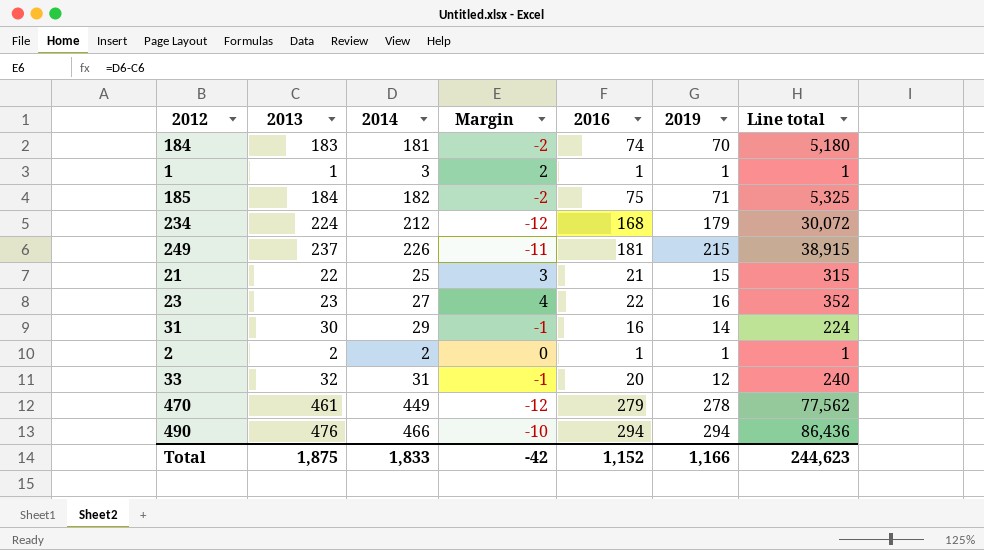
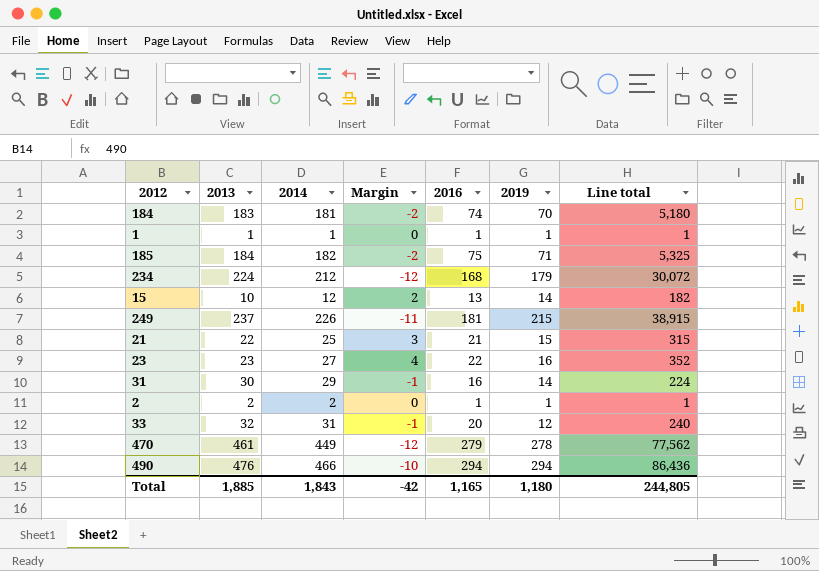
1 | 2014: 3 -> 1
1 | Margin: 2 -> 0
row 15: none -> 10 | 12 | 2 | 13 | 14 | 182
Total | 2013: 1,875 -> 1,885
Total | 2014: 1,833 -> 1,843
Total | 2016: 1,152 -> 1,165
Total | 2019: 1,166 -> 1,180
Total | Line total: 244,623 -> 244,805

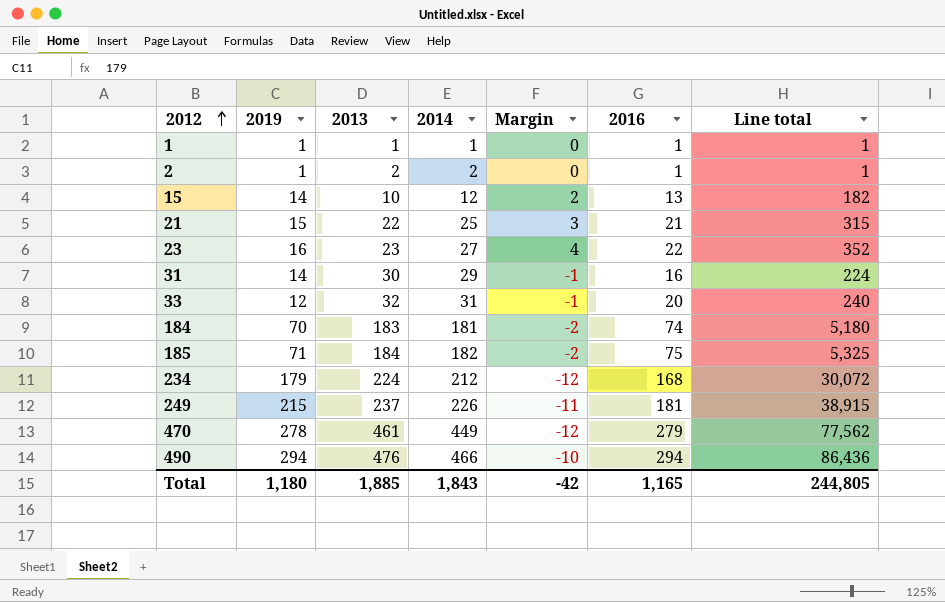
row order: none -> 2012 ascending
column 2019 | position: 6 -> 2

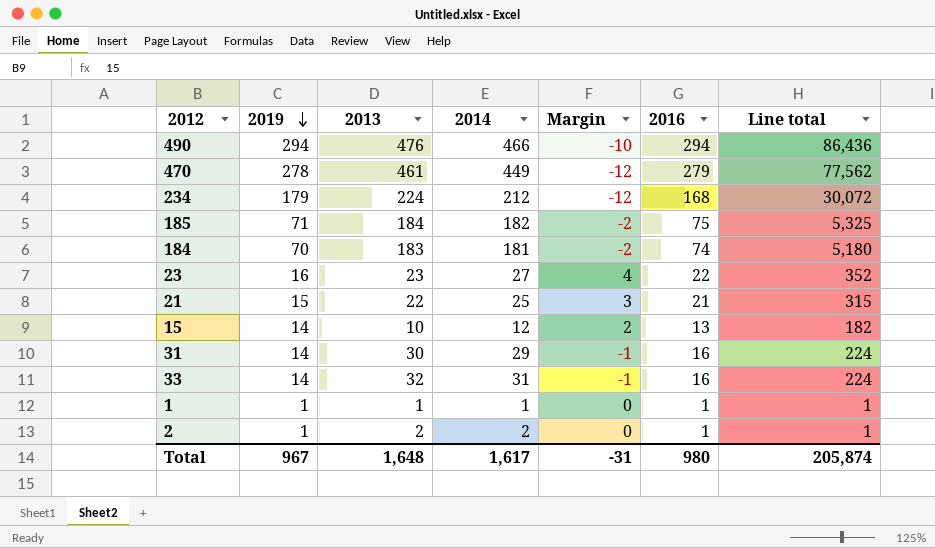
row order: 2012 ascending -> 2019 descending
row 249: 215 | 237 | 226 | -11 | 181 | 38,915 -> none
33 | 2019: 12 -> 14
33 | 2016: 20 -> 16
33 | Line total: 240 -> 224
Total | 2019: 1,180 -> 967
Total | 2013: 1,885 -> 1,648
Total | 2014: 1,843 -> 1,617
Total | Margin: -42 -> -31
Total | 2016: 1,165 -> 980
Total | Line total: 244,805 -> 205,874

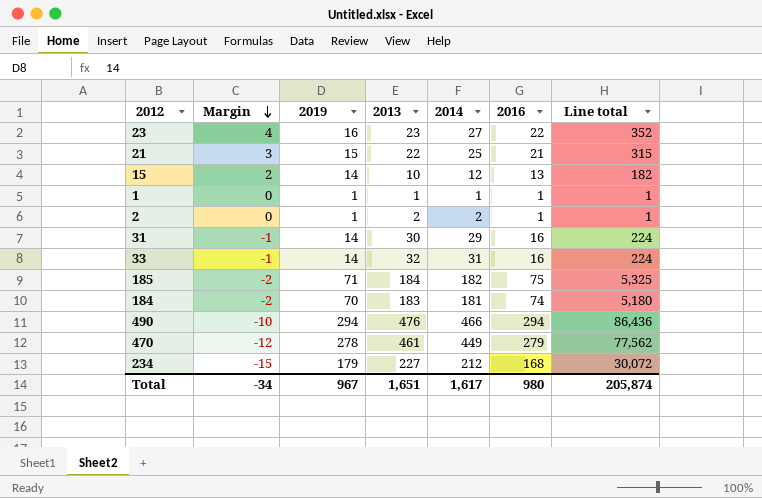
row order: 2019 descending -> Margin descending
column Margin | position: 5 -> 2
234 | Margin: -12 -> -15
234 | 2013: 224 -> 227
Total | Margin: -31 -> -34
Total | 2013: 1,648 -> 1,651

